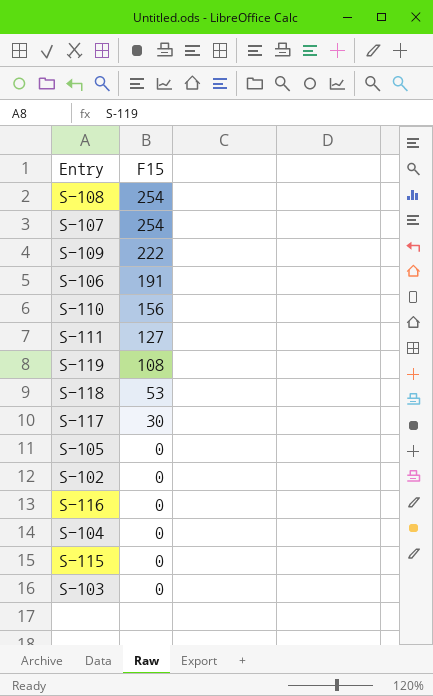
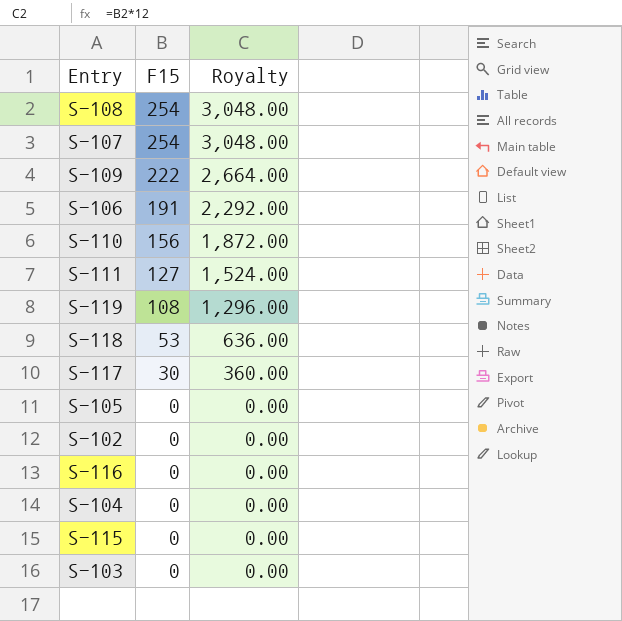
column Royalty | formula: none -> [F15] * 12

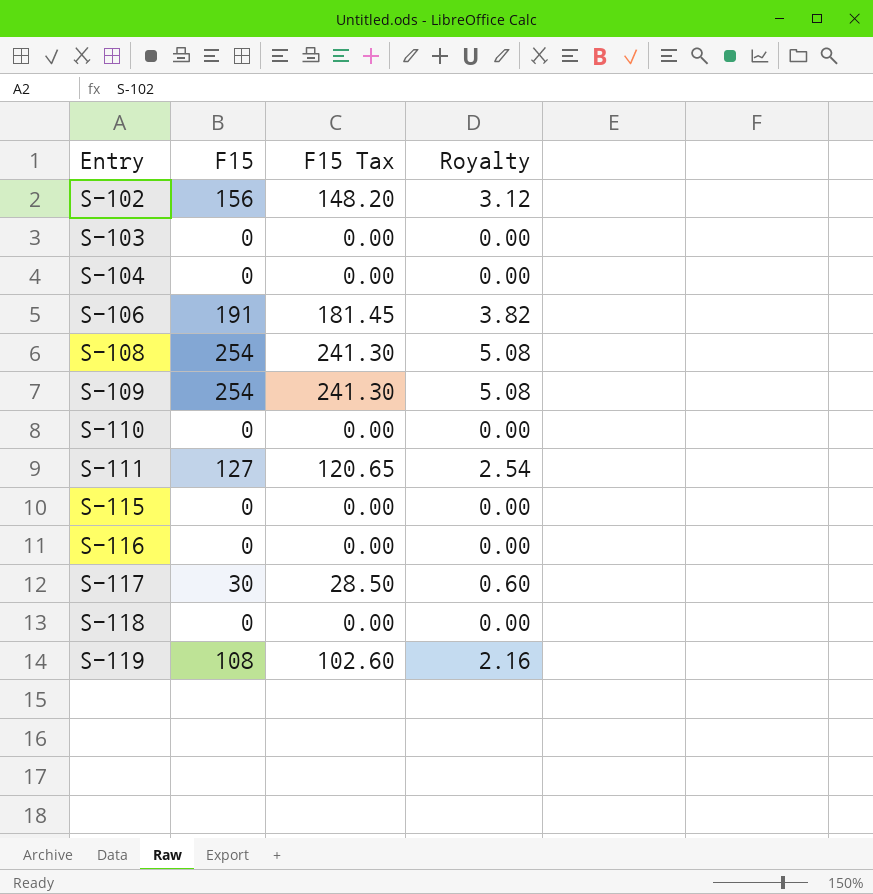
row order: F15 descending -> Entry ascending
column F15 Tax | formula: none -> [F15] * 0.95
column Royalty | formula: [F15] * 12 -> [F15] * 0.02
row S-107: 254 | 3,048.00 -> none
row S-105: 0 | 0.00 -> none
S-102 | F15: 0 -> 156
S-109 | F15: 222 -> 254
S-110 | F15: 156 -> 0
S-118 | F15: 53 -> 0

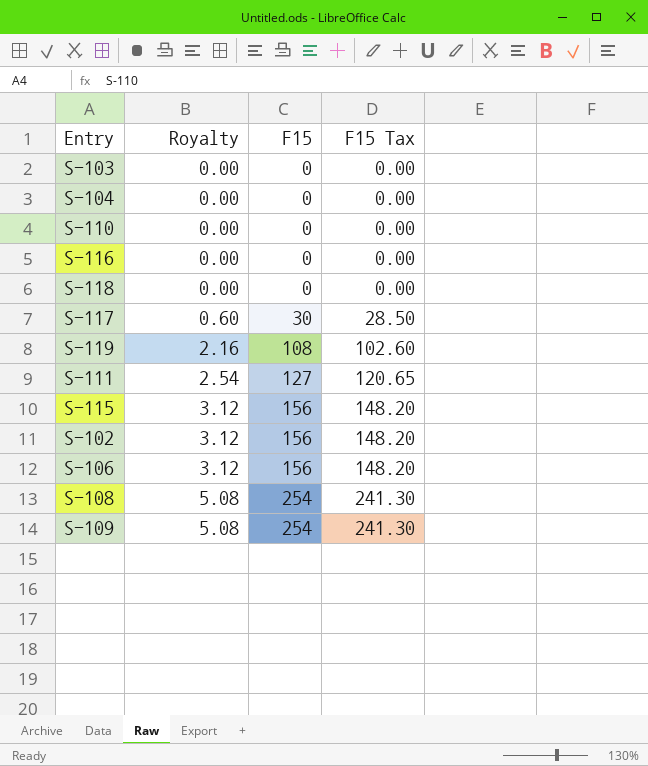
row order: Entry ascending -> Royalty ascending
column Royalty | position: 4 -> 2
S-115 | Royalty: 0.00 -> 3.12
S-115 | F15: 0 -> 156
S-115 | F15 Tax: 0.00 -> 148.20
S-106 | Royalty: 3.82 -> 3.12
S-106 | F15: 191 -> 156
S-106 | F15 Tax: 181.45 -> 148.20

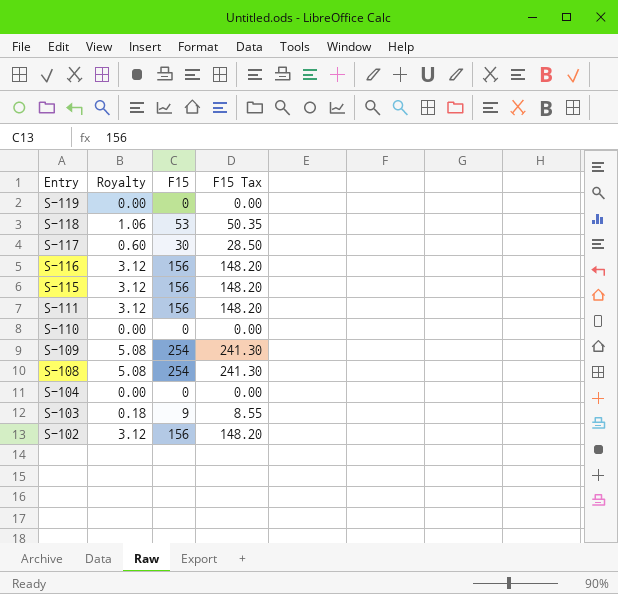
row order: Royalty ascending -> Entry descending
row S-106: 3.12 | 156 | 148.20 -> none
S-119 | Royalty: 2.16 -> 0.00
S-119 | F15: 108 -> 0
S-119 | F15 Tax: 102.60 -> 0.00
S-118 | Royalty: 0.00 -> 1.06
S-118 | F15: 0 -> 53
S-118 | F15 Tax: 0.00 -> 50.35
S-116 | Royalty: 0.00 -> 3.12
S-116 | F15: 0 -> 156
S-116 | F15 Tax: 0.00 -> 148.20
S-111 | Royalty: 2.54 -> 3.12
S-111 | F15: 127 -> 156
S-111 | F15 Tax: 120.65 -> 148.20
S-103 | Royalty: 0.00 -> 0.18
S-103 | F15: 0 -> 9
S-103 | F15 Tax: 0.00 -> 8.55

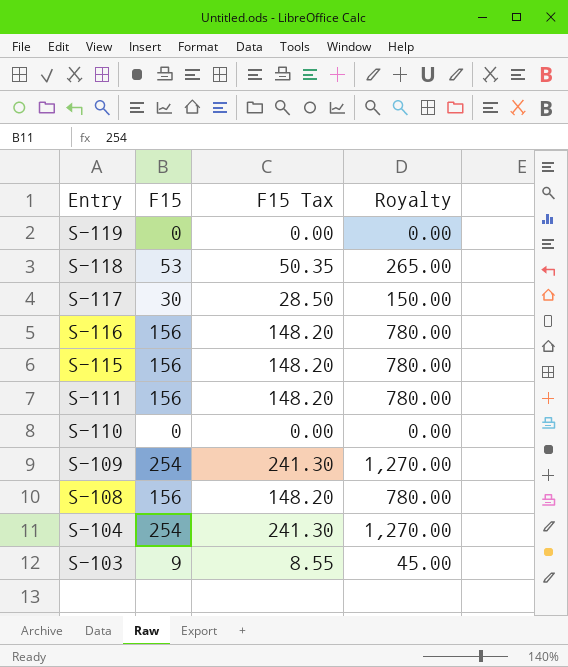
column Royalty | formula: [F15] * 0.02 -> [F15] * 5
column Royalty | position: 2 -> 4
row S-102: 3.12 | 156 | 148.20 -> none
S-108 | F15: 254 -> 156
S-108 | F15 Tax: 241.30 -> 148.20
S-104 | F15: 0 -> 254
S-104 | F15 Tax: 0.00 -> 241.30

